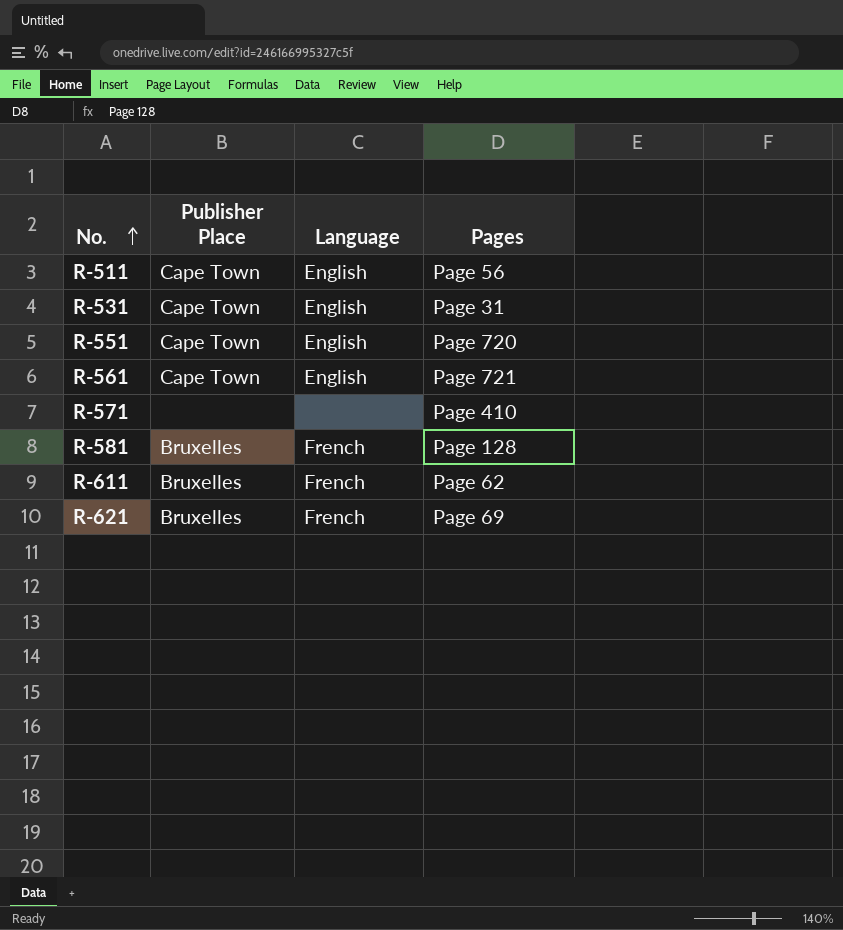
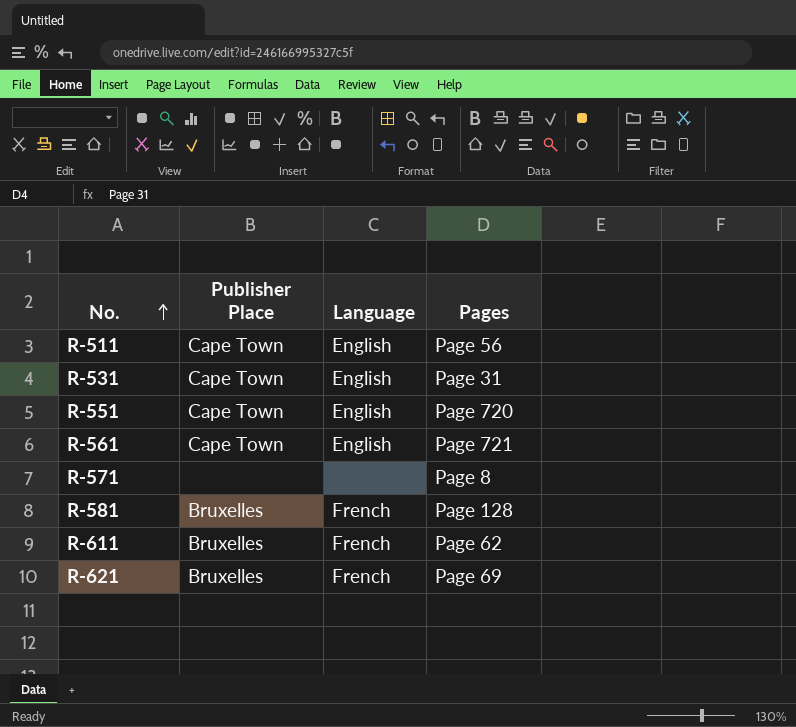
R-571 | Pages: Page 410 -> Page 8

